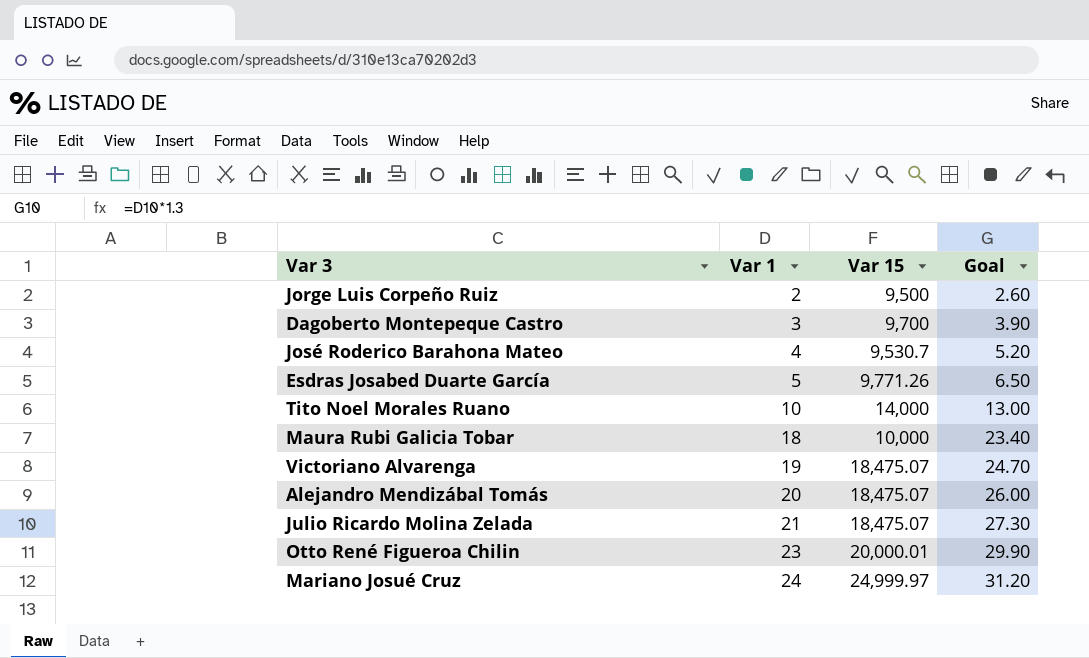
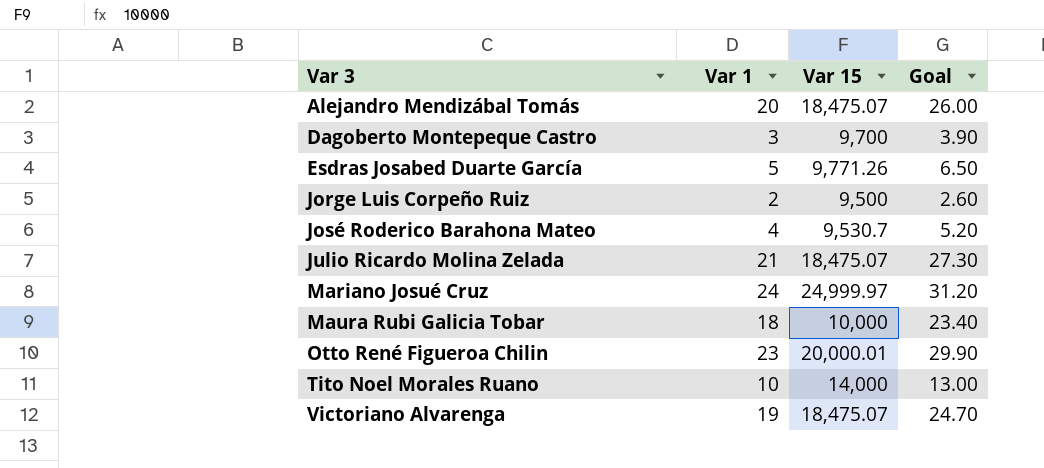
row order: Var 1 ascending -> Var 3 ascending

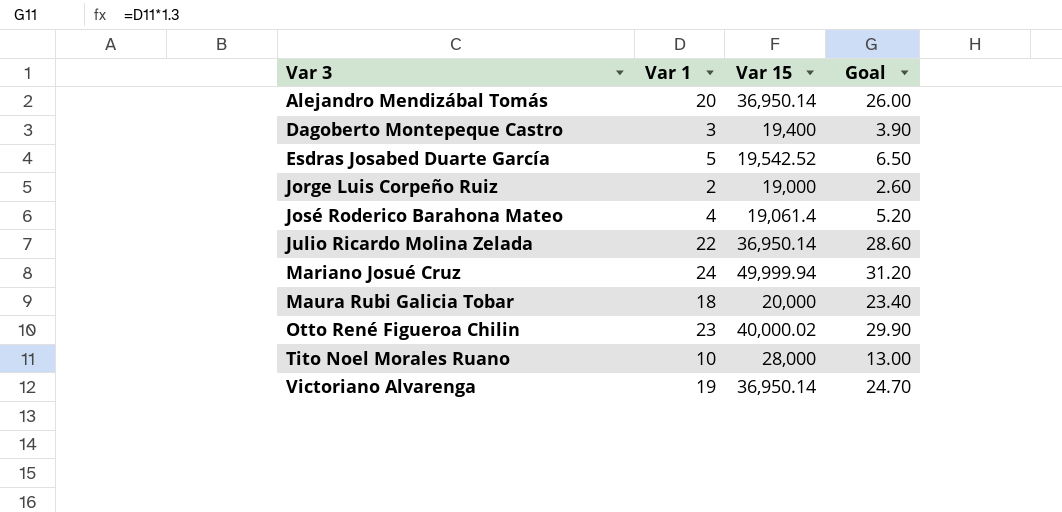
Alejandro Mendizábal Tomás | Var 15: 18,475.07 -> 36,950.14
Dagoberto Montepeque Castro | Var 15: 9,700 -> 19,400
Esdras Josabed Duarte García | Var 15: 9,771.26 -> 19,542.52
Jorge Luis Corpeño Ruiz | Var 15: 9,500 -> 19,000
José Roderico Barahona Mateo | Var 15: 9,530.7 -> 19,061.4
Julio Ricardo Molina Zelada | Var 1: 21 -> 22
Julio Ricardo Molina Zelada | Var 15: 18,475.07 -> 36,950.14
Julio Ricardo Molina Zelada | Goal: 27.30 -> 28.60
Mariano Josué Cruz | Var 15: 24,999.97 -> 49,999.94
Maura Rubi Galicia Tobar | Var 15: 10,000 -> 20,000
Otto René Figueroa Chilin | Var 15: 20,000.01 -> 40,000.02
Tito Noel Morales Ruano | Var 15: 14,000 -> 28,000
Victoriano Alvarenga | Var 15: 18,475.07 -> 36,950.14

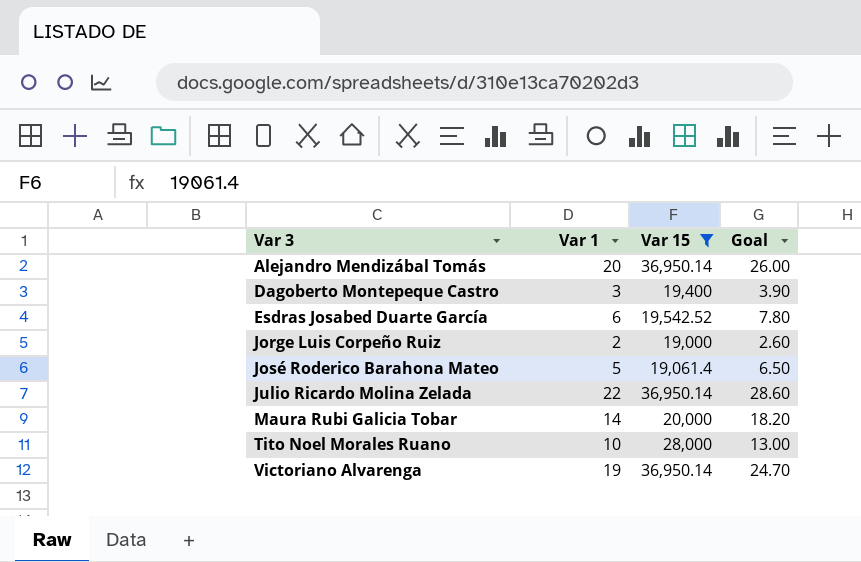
filter: none -> Var 15 <= 36,950.14
Esdras Josabed Duarte García | Var 1: 5 -> 6
Esdras Josabed Duarte García | Goal: 6.50 -> 7.80
José Roderico Barahona Mateo | Var 1: 4 -> 5
José Roderico Barahona Mateo | Goal: 5.20 -> 6.50
Maura Rubi Galicia Tobar | Var 1: 18 -> 14
Maura Rubi Galicia Tobar | Goal: 23.40 -> 18.20

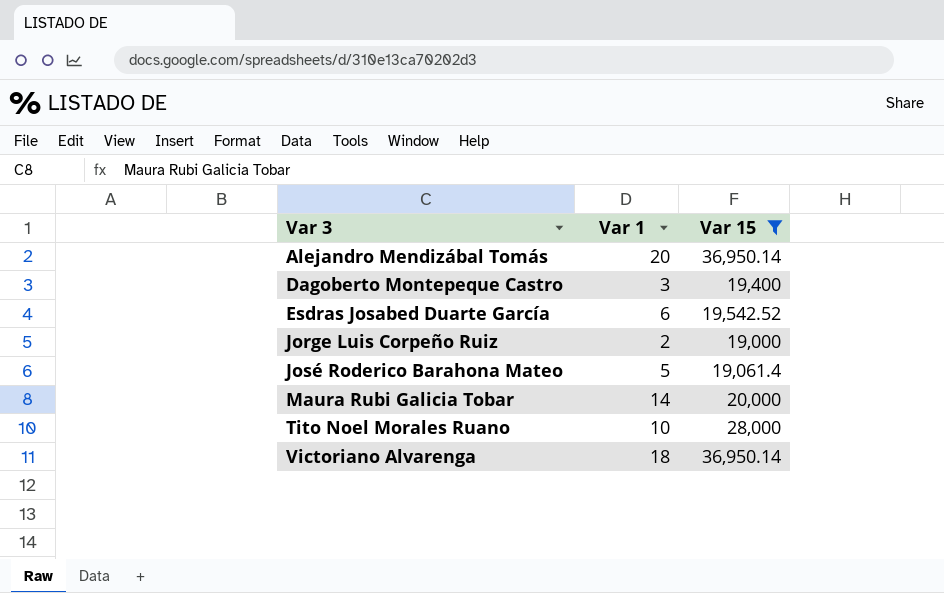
column Goal | formula: [Var 1] * 1.3 -> none
row Julio Ricardo Molina Zelada: 22 | 36,950.14 | 28.60 -> none
Victoriano Alvarenga | Var 1: 19 -> 18

